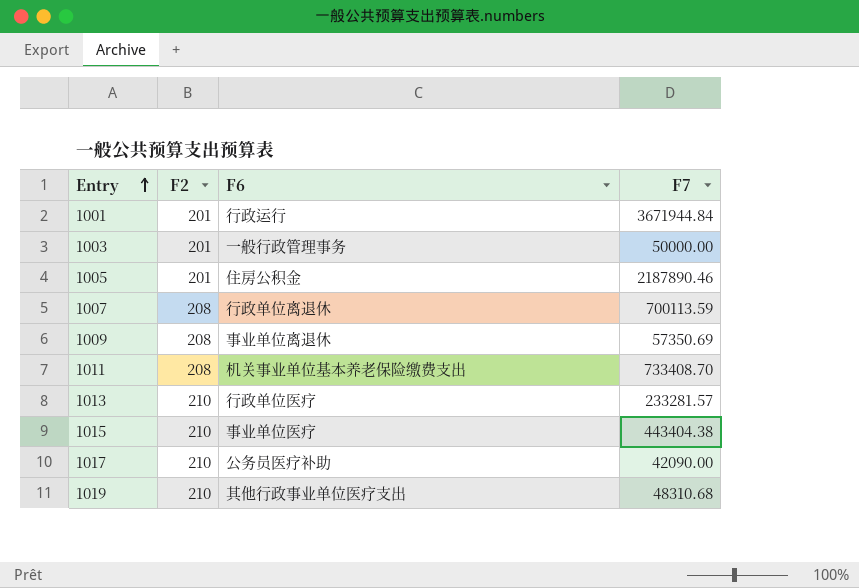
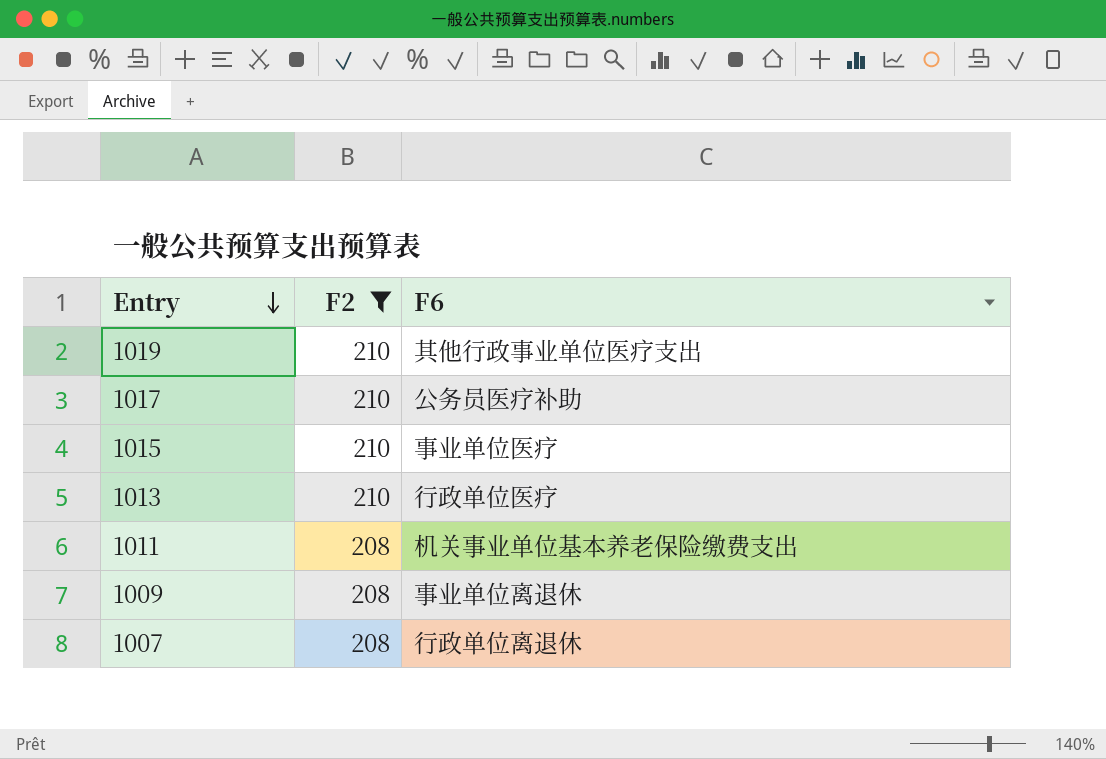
filter: none -> F2 != 201
row order: Entry ascending -> Entry descending
column F7 | position: 4 -> none

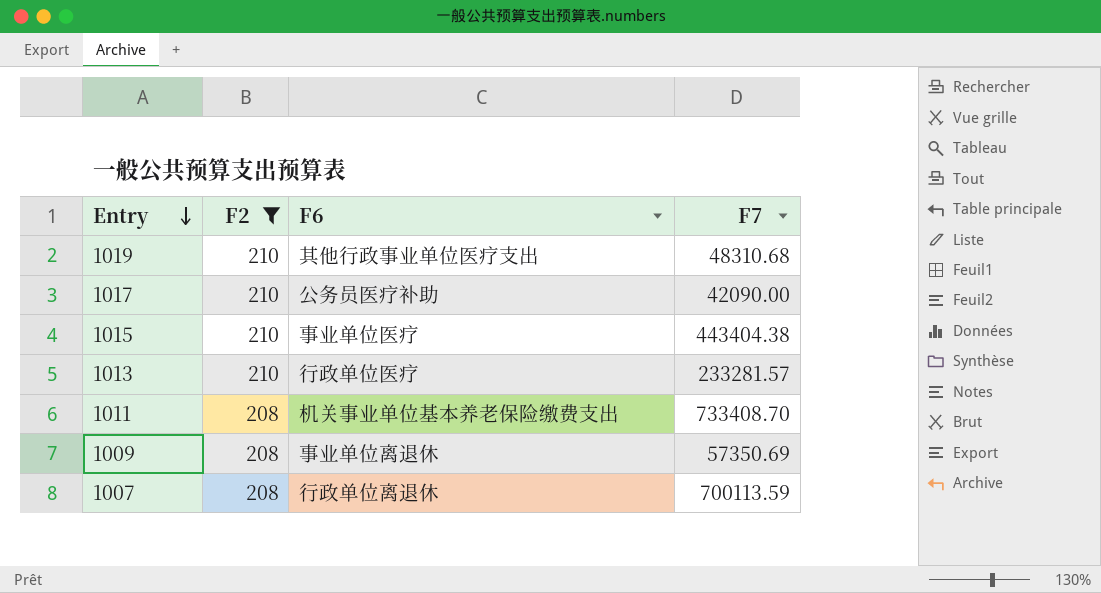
column F7 | position: none -> 4

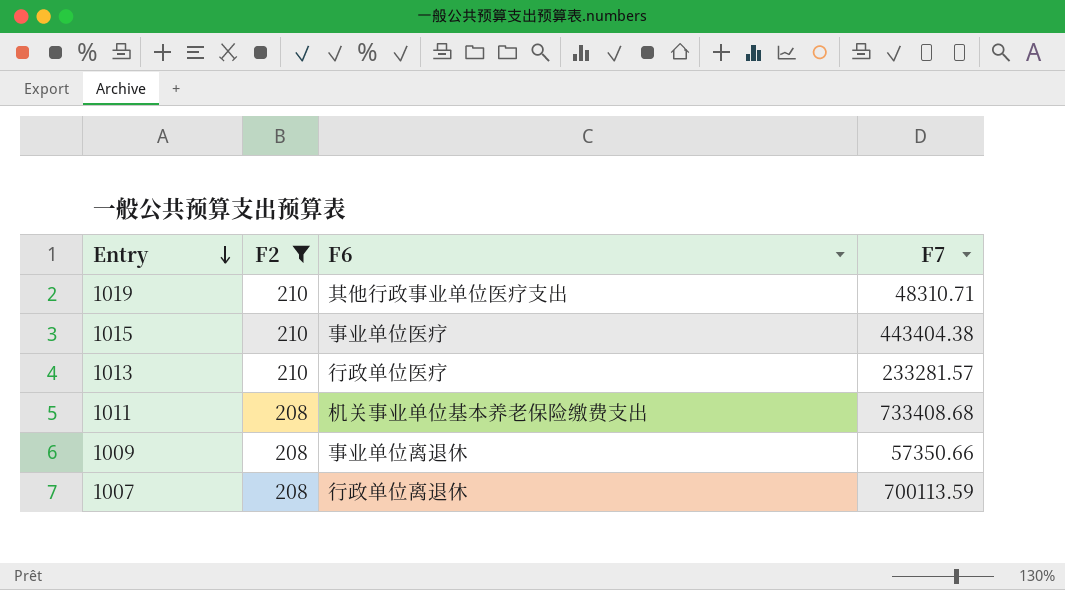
row 1017: 210 | 公务员医疗补助 | 42090.00 -> none
1019 | F7: 48310.68 -> 48310.71
1011 | F7: 733408.70 -> 733408.68
1009 | F7: 57350.69 -> 57350.66

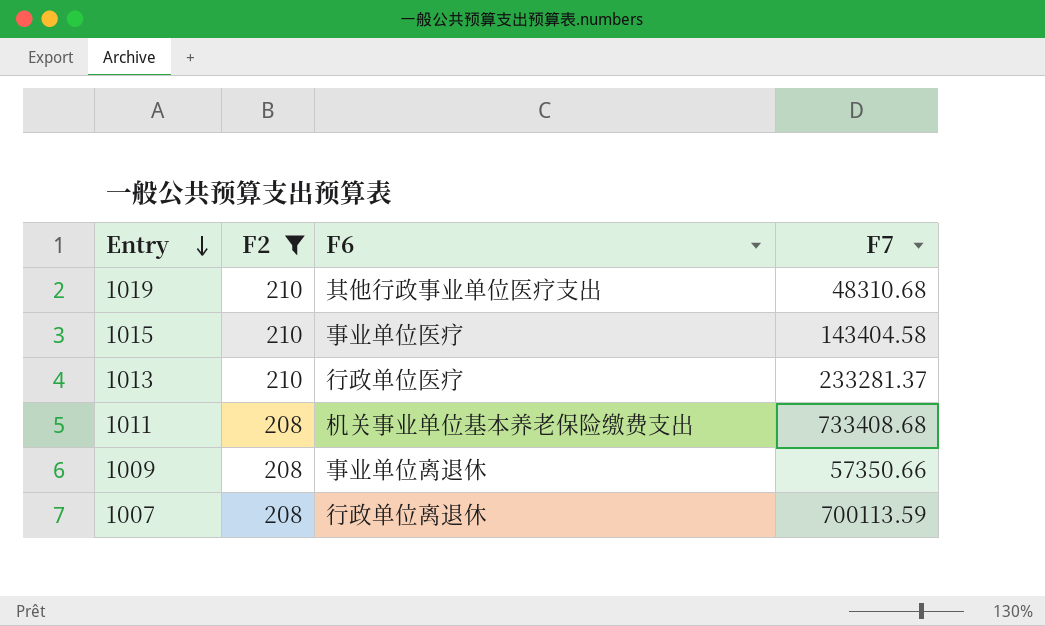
1019 | F7: 48310.71 -> 48310.68
1015 | F7: 443404.38 -> 143404.58
1013 | F7: 233281.57 -> 233281.37

